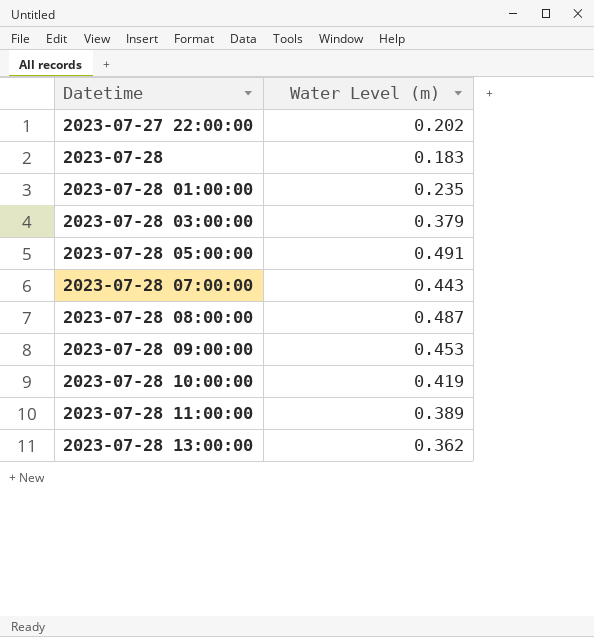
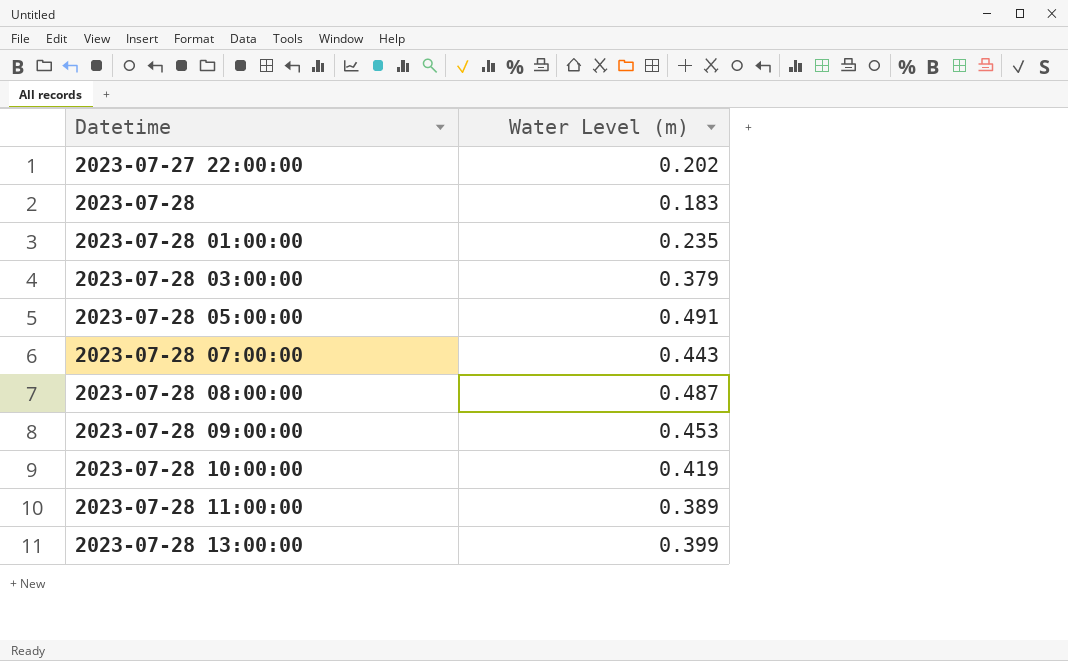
2023-07-28 13:00:00 | Water Level (m): 0.362 -> 0.399

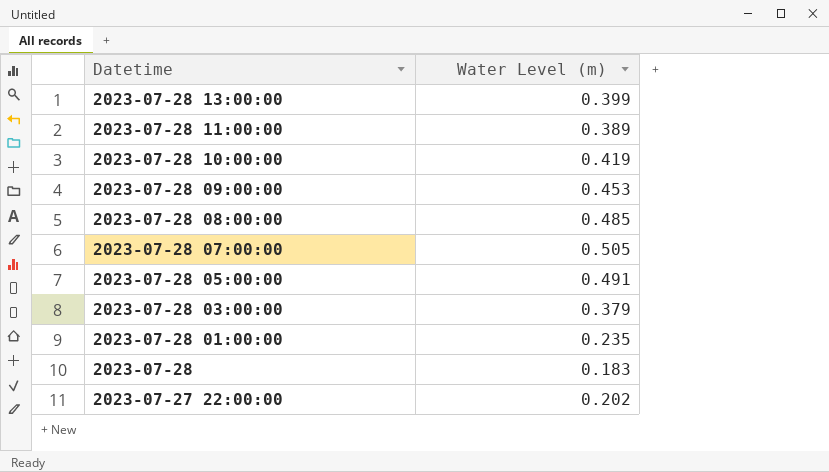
row order: Datetime ascending -> Datetime descending
2023-07-28 08:00:00 | Water Level (m): 0.487 -> 0.485
2023-07-28 07:00:00 | Water Level (m): 0.443 -> 0.505

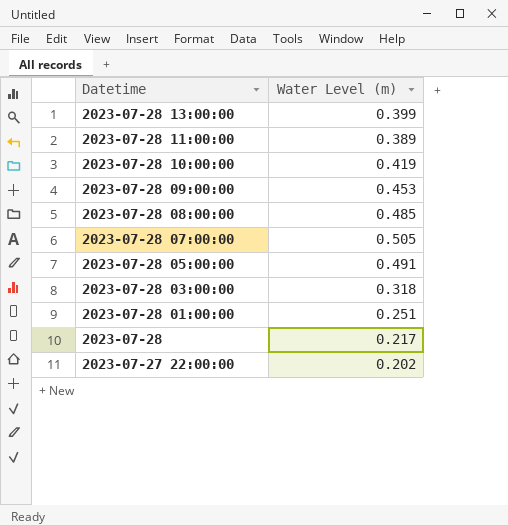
2023-07-28 03:00:00 | Water Level (m): 0.379 -> 0.318
2023-07-28 01:00:00 | Water Level (m): 0.235 -> 0.251
2023-07-28 | Water Level (m): 0.183 -> 0.217

